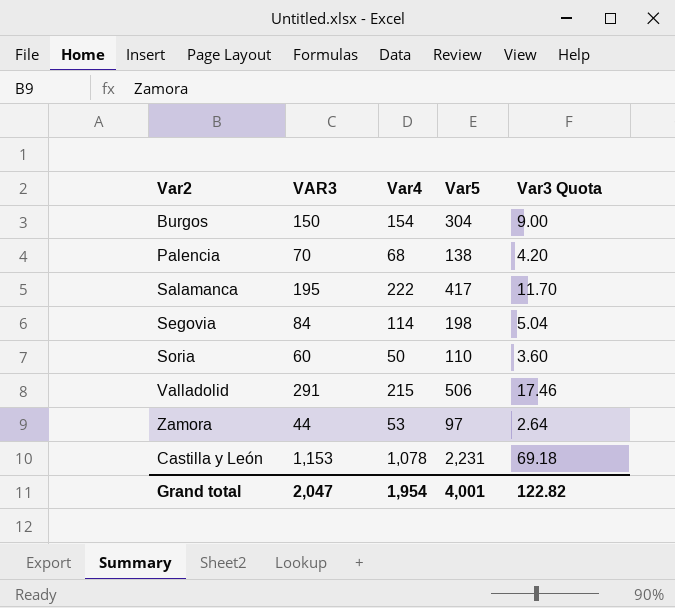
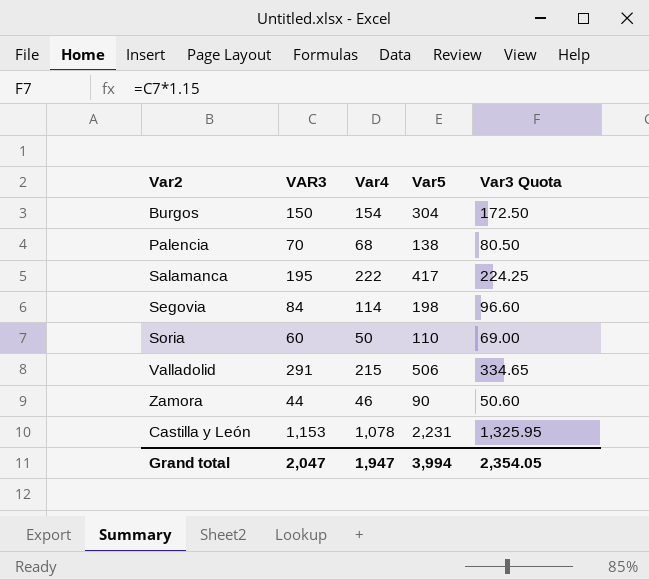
column Var3 Quota | formula: [VAR3] * 0.06 -> [VAR3] * 1.15
Zamora | Var4: 53 -> 46
Zamora | Var5: 97 -> 90
Grand total | Var4: 1,954 -> 1,947
Grand total | Var5: 4,001 -> 3,994
Grand total | Var3 Quota: 122.82 -> 2,354.05

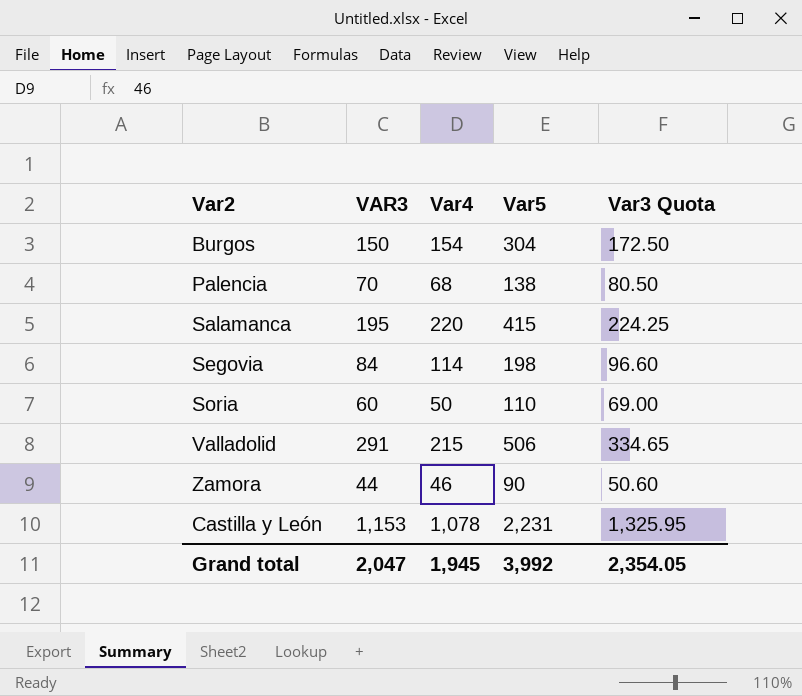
Salamanca | Var4: 222 -> 220
Salamanca | Var5: 417 -> 415
Grand total | Var4: 1,947 -> 1,945
Grand total | Var5: 3,994 -> 3,992

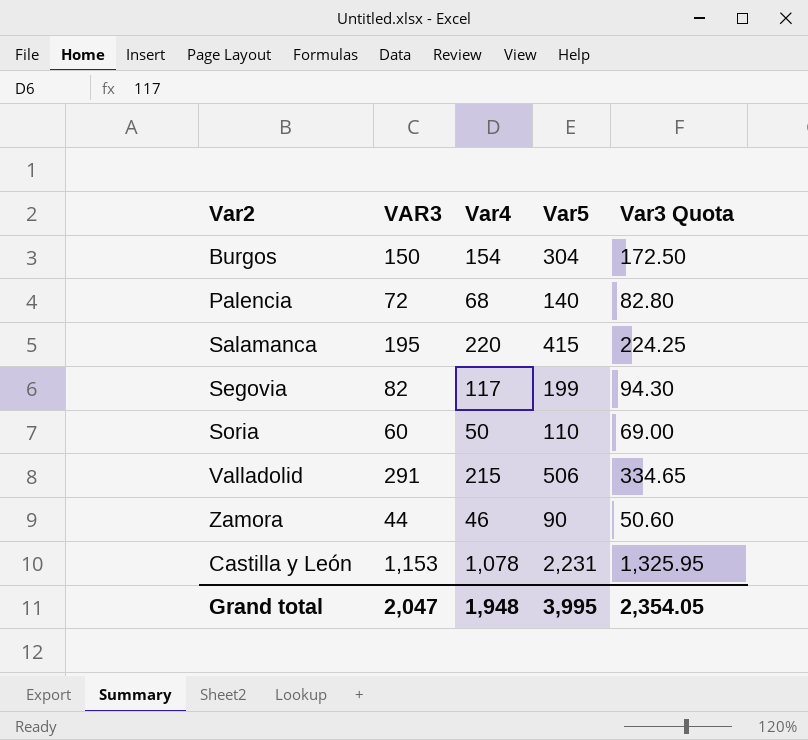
Palencia | VAR3: 70 -> 72
Palencia | Var5: 138 -> 140
Palencia | Var3 Quota: 80.50 -> 82.80
Segovia | VAR3: 84 -> 82
Segovia | Var4: 114 -> 117
Segovia | Var5: 198 -> 199
Segovia | Var3 Quota: 96.60 -> 94.30
Grand total | Var4: 1,945 -> 1,948
Grand total | Var5: 3,992 -> 3,995

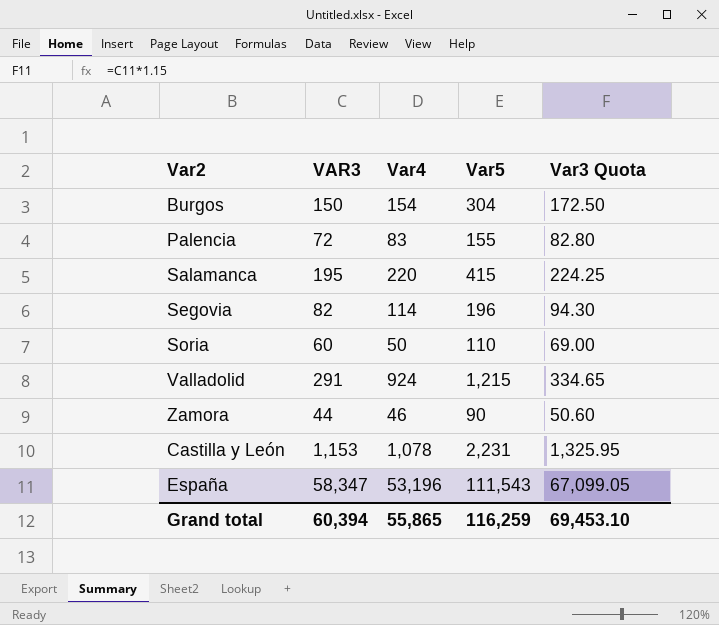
Palencia | Var4: 68 -> 83
Palencia | Var5: 140 -> 155
Segovia | Var4: 117 -> 114
Segovia | Var5: 199 -> 196
Valladolid | Var4: 215 -> 924
Valladolid | Var5: 506 -> 1,215
row España: none -> 58,347 | 53,196 | 111,543 | 67,099.05
Grand total | VAR3: 2,047 -> 60,394
Grand total | Var4: 1,948 -> 55,865
Grand total | Var5: 3,995 -> 116,259
Grand total | Var3 Quota: 2,354.05 -> 69,453.10

